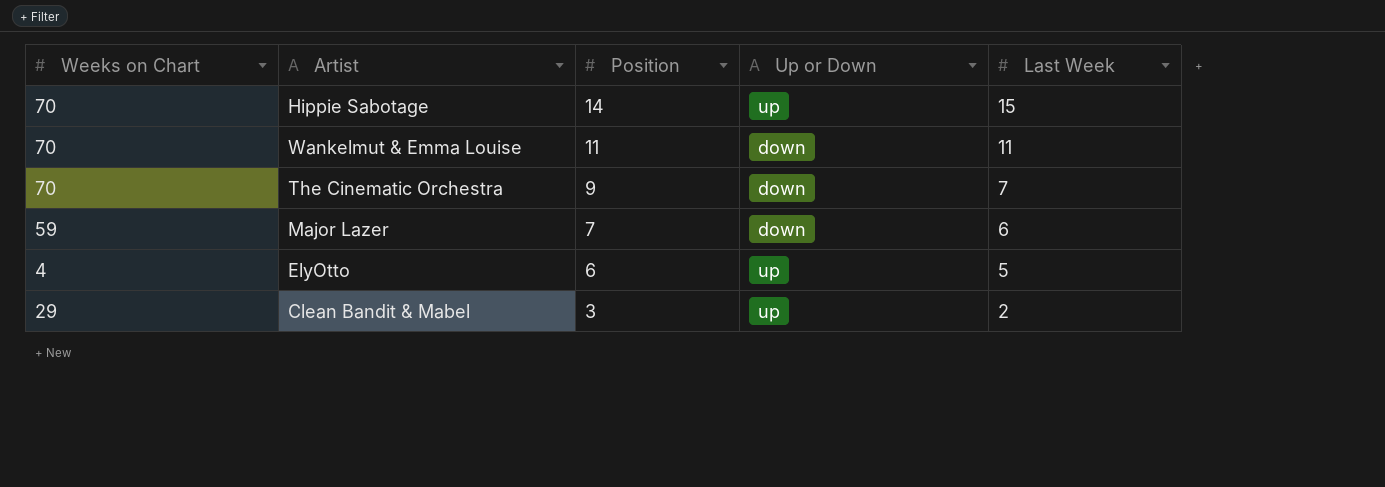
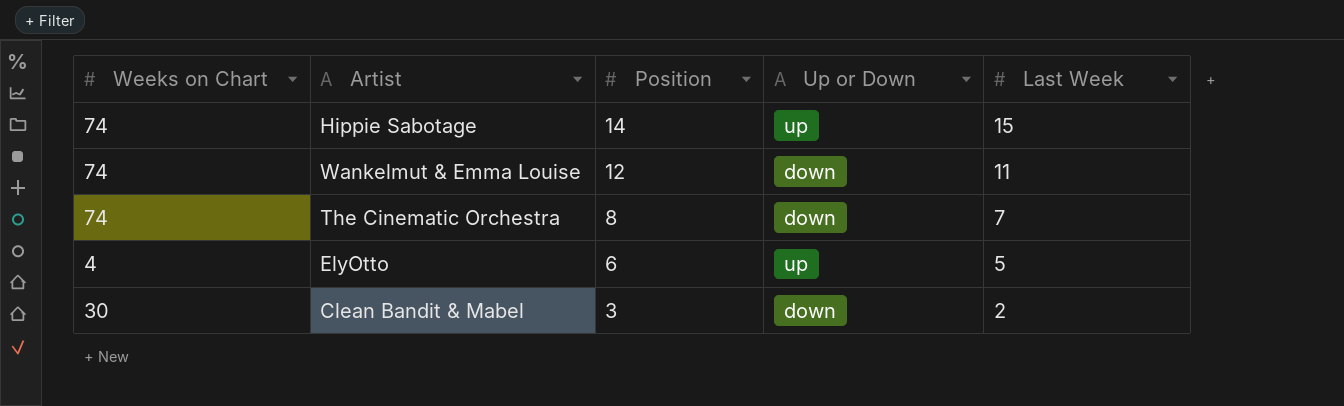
row Major Lazer: 59 | 7 | down | 6 -> none
Hippie Sabotage | Weeks on Chart: 70 -> 74
Wankelmut & Emma Louise | Weeks on Chart: 70 -> 74
Wankelmut & Emma Louise | Position: 11 -> 12
The Cinematic Orchestra | Weeks on Chart: 70 -> 74
The Cinematic Orchestra | Position: 9 -> 8
Clean Bandit & Mabel | Weeks on Chart: 29 -> 30
Clean Bandit & Mabel | Up or Down: up -> down

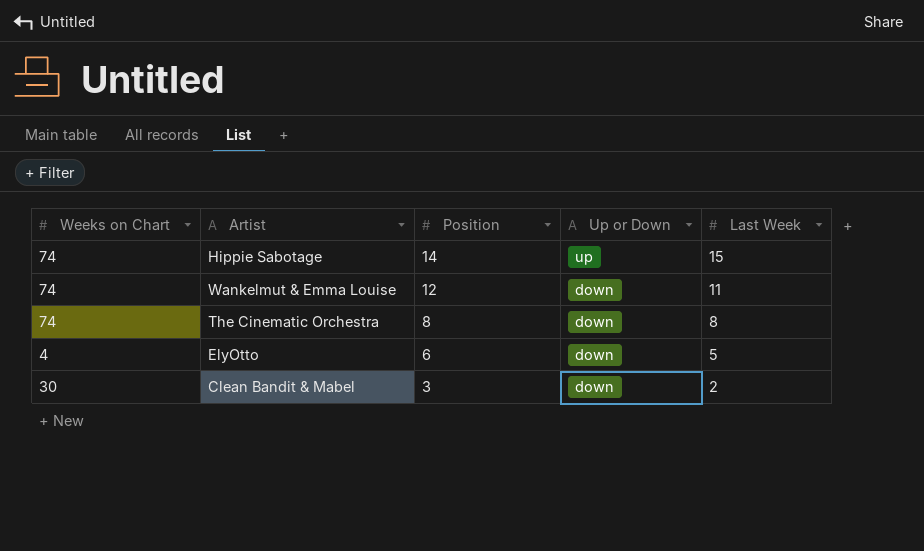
The Cinematic Orchestra | Last Week: 7 -> 8
ElyOtto | Up or Down: up -> down

